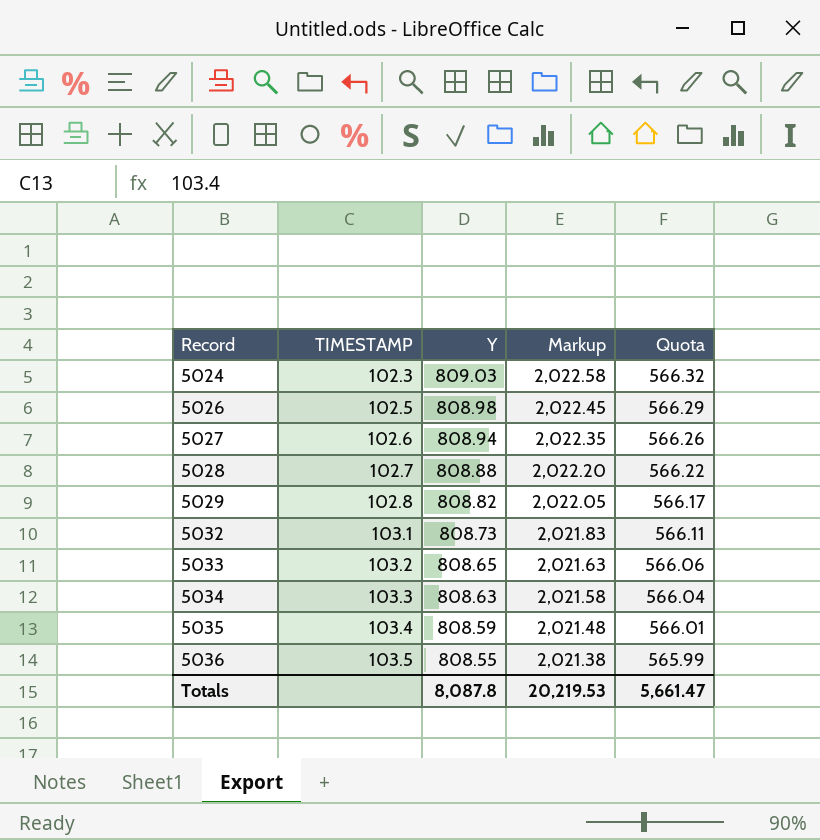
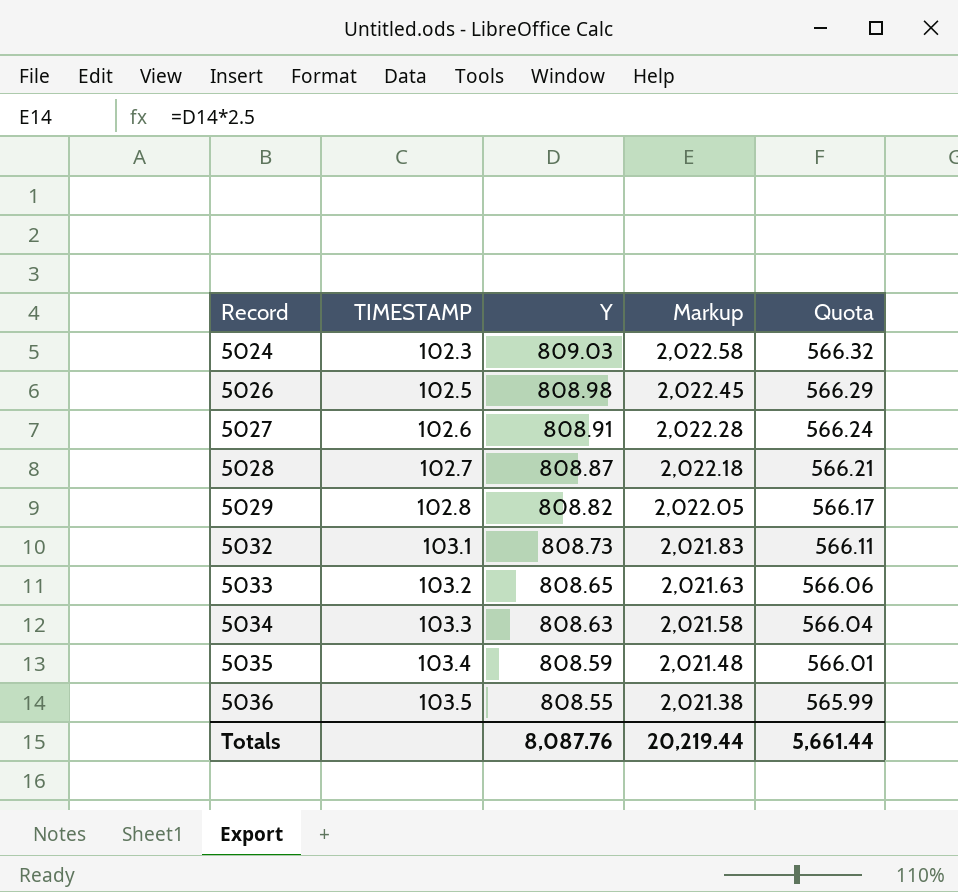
5027 | Y: 808.94 -> 808.91
5027 | Markup: 2,022.35 -> 2,022.28
5027 | Quota: 566.26 -> 566.24
5028 | Y: 808.88 -> 808.87
5028 | Markup: 2,022.20 -> 2,022.18
5028 | Quota: 566.22 -> 566.21
Totals | Y: 8,087.8 -> 8,087.76
Totals | Markup: 20,219.53 -> 20,219.44
Totals | Quota: 5,661.47 -> 5,661.44

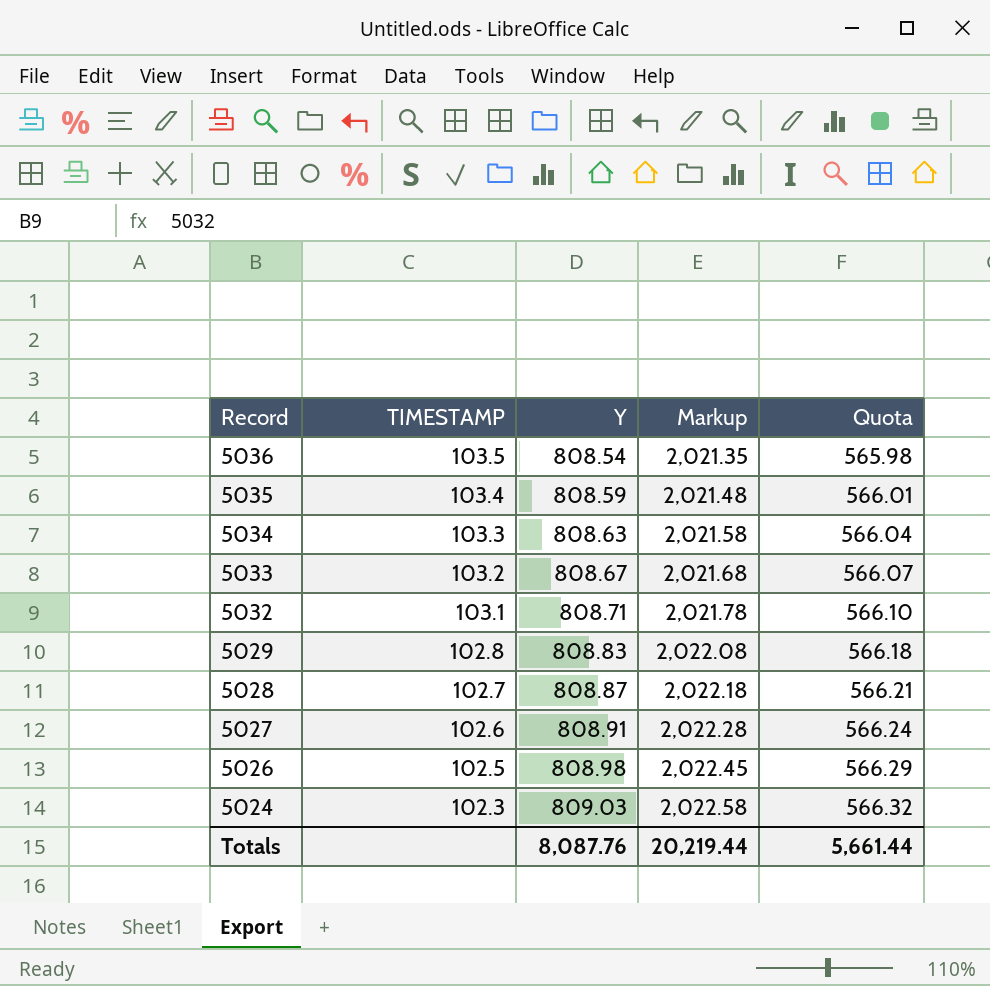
row order: Record ascending -> Record descending
5036 | Y: 808.55 -> 808.54
5036 | Markup: 2,021.38 -> 2,021.35
5036 | Quota: 565.99 -> 565.98
5033 | Y: 808.65 -> 808.67
5033 | Markup: 2,021.63 -> 2,021.68
5033 | Quota: 566.06 -> 566.07
5032 | Y: 808.73 -> 808.71
5032 | Markup: 2,021.83 -> 2,021.78
5032 | Quota: 566.11 -> 566.10
5029 | Y: 808.82 -> 808.83
5029 | Markup: 2,022.05 -> 2,022.08
5029 | Quota: 566.17 -> 566.18

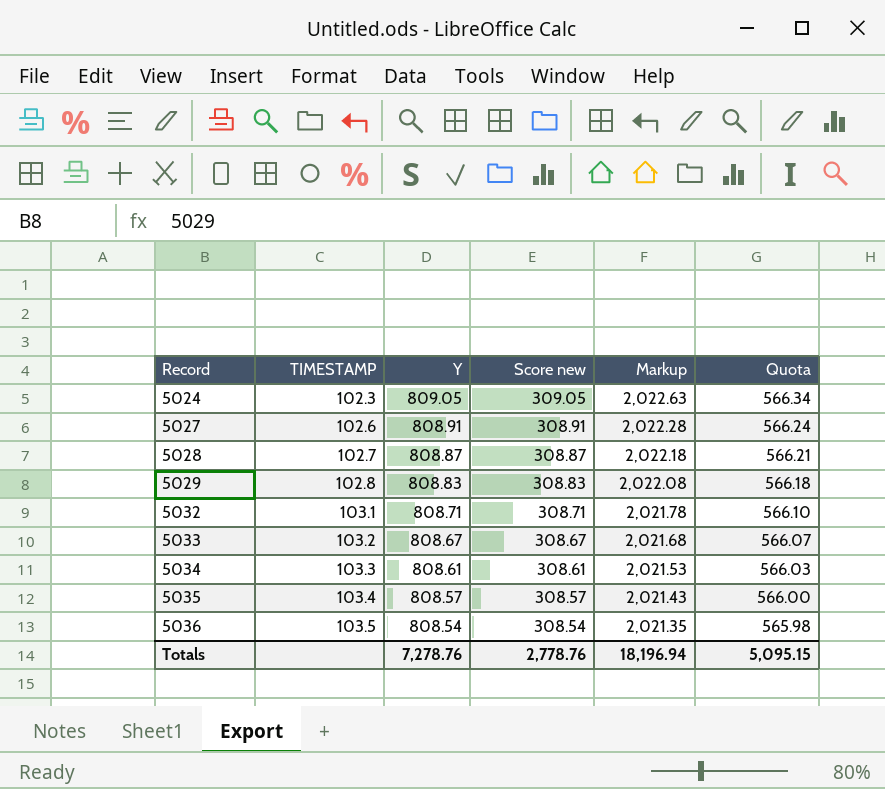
row order: Record descending -> Record ascending
column Score new | formula: none -> [Y] - 500
row 5026: 102.5 | 808.98 | 2,022.45 | 566.29 -> none
5024 | Y: 809.03 -> 809.05
5024 | Markup: 2,022.58 -> 2,022.63
5024 | Quota: 566.32 -> 566.34
5034 | Y: 808.63 -> 808.61
5034 | Markup: 2,021.58 -> 2,021.53
5034 | Quota: 566.04 -> 566.03
5035 | Y: 808.59 -> 808.57
5035 | Markup: 2,021.48 -> 2,021.43
5035 | Quota: 566.01 -> 566.00
Totals | Y: 8,087.76 -> 7,278.76
Totals | Markup: 20,219.44 -> 18,196.94
Totals | Quota: 5,661.44 -> 5,095.15

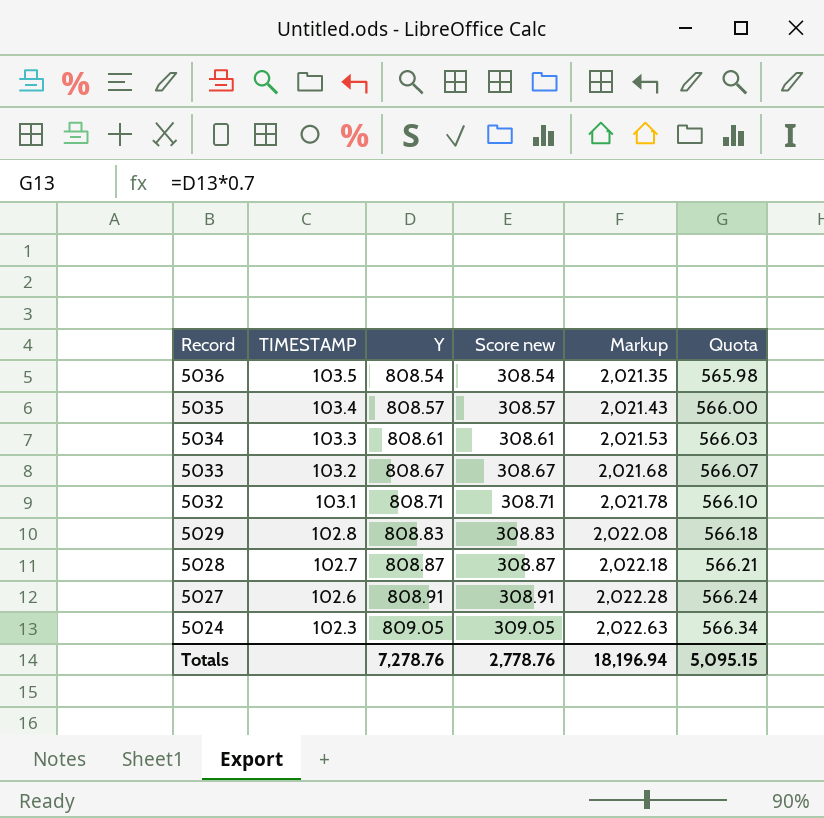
row order: Record ascending -> Record descending

